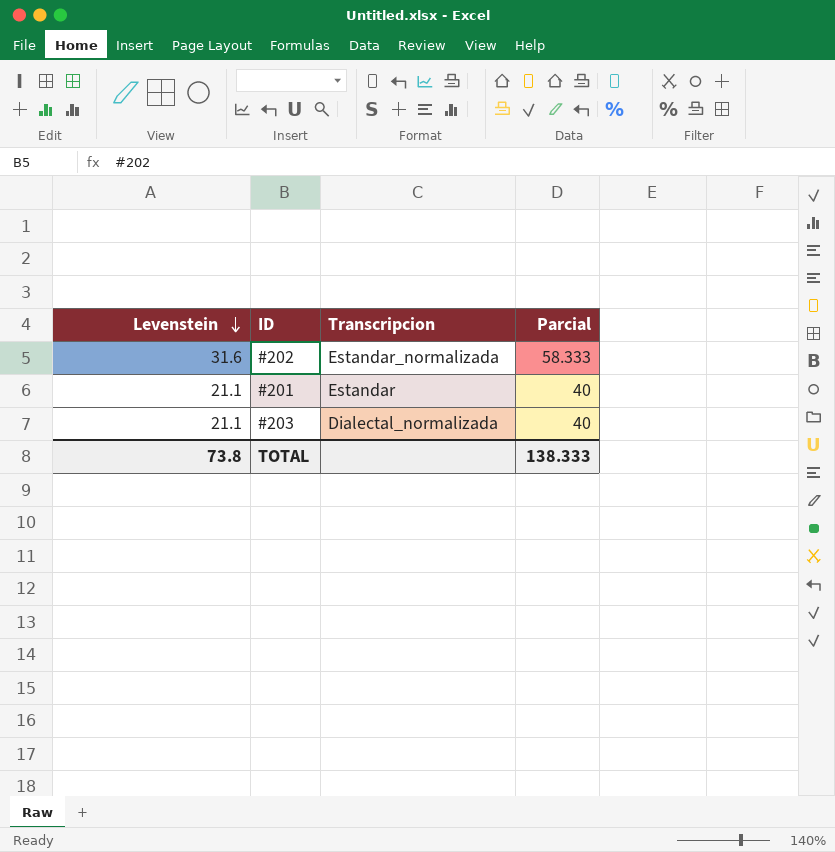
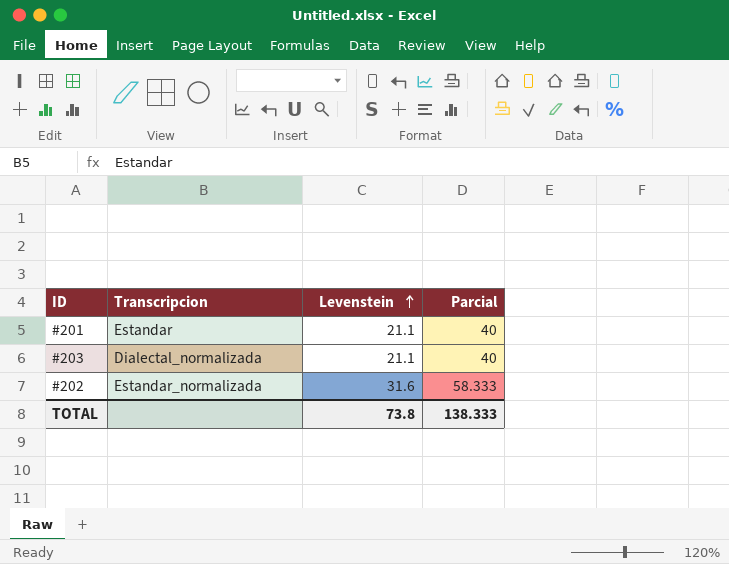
row order: Levenstein descending -> Levenstein ascending
column Levenstein | position: 1 -> 3

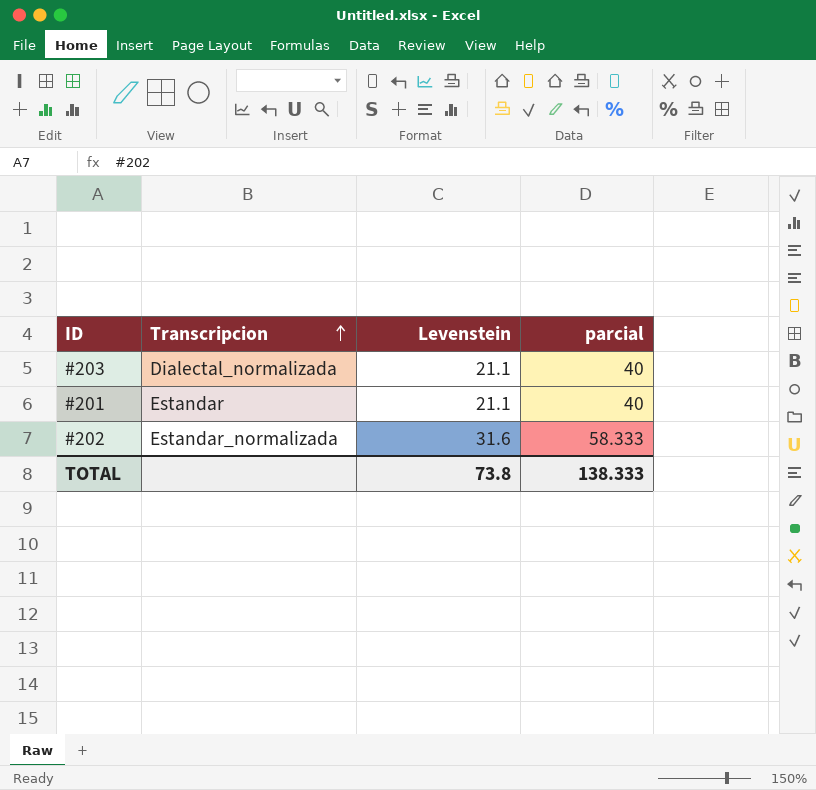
row order: Levenstein ascending -> Transcripcion ascending
column name: Parcial -> parcial

